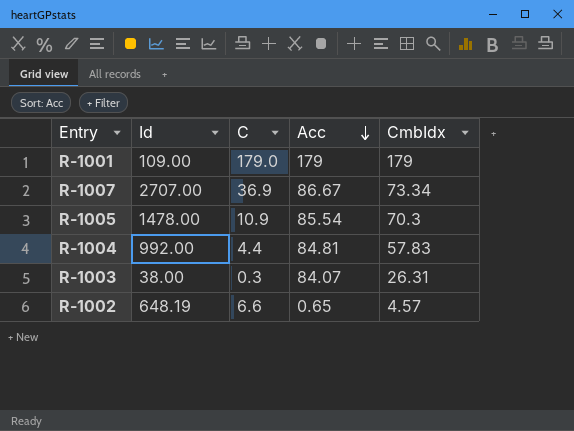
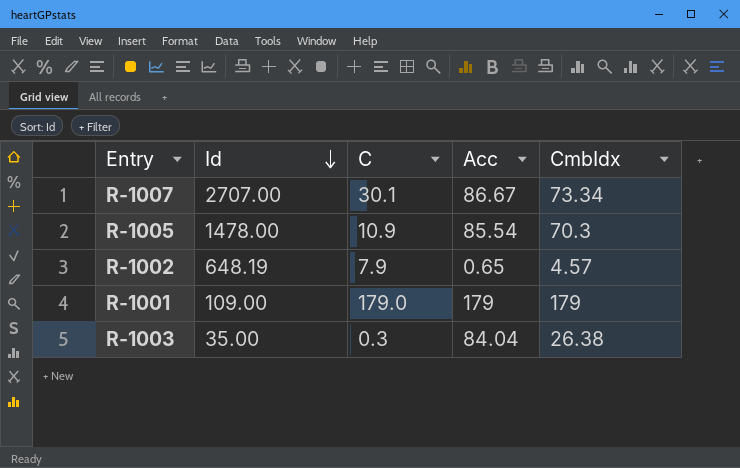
row order: Acc descending -> Id descending
row R-1004: 992.00 | 4.4 | 84.81 | 57.83 -> none
R-1007 | C: 36.9 -> 30.1
R-1002 | C: 6.6 -> 7.9
R-1003 | Id: 38.00 -> 35.00
R-1003 | Acc: 84.07 -> 84.04
R-1003 | CmbIdx: 26.31 -> 26.38

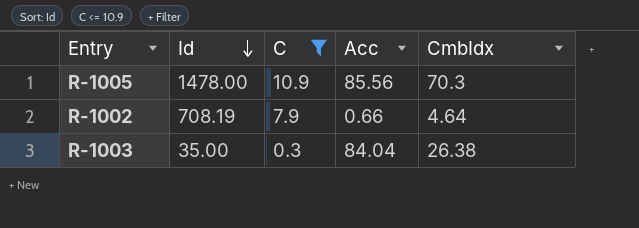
filter: none -> C <= 10.9
R-1005 | Acc: 85.54 -> 85.56
R-1002 | Id: 648.19 -> 708.19
R-1002 | Acc: 0.65 -> 0.66
R-1002 | CmbIdx: 4.57 -> 4.64

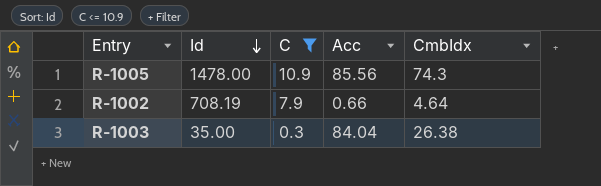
R-1005 | CmbIdx: 70.3 -> 74.3

